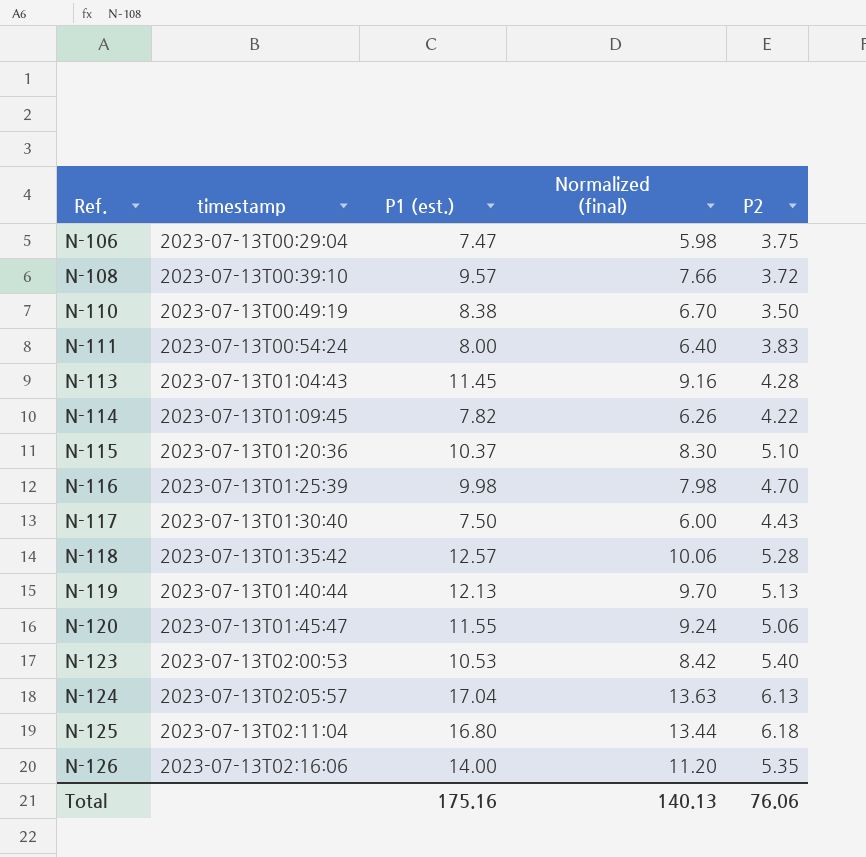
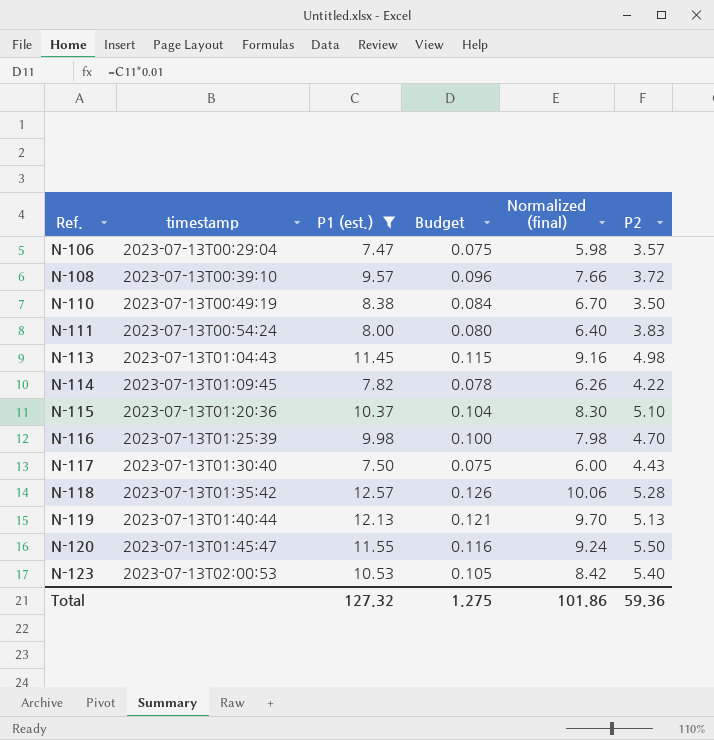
filter: none -> P1 (est.) <= 12.57
column Budget | formula: none -> [P1 (est.)] * 0.01
N-106 | P2: 3.75 -> 3.57
N-113 | P2: 4.28 -> 4.98
N-120 | P2: 5.06 -> 5.50
Total | P1 (est.): 175.16 -> 127.32
Total | Normalized (final): 140.13 -> 101.86
Total | P2: 76.06 -> 59.36

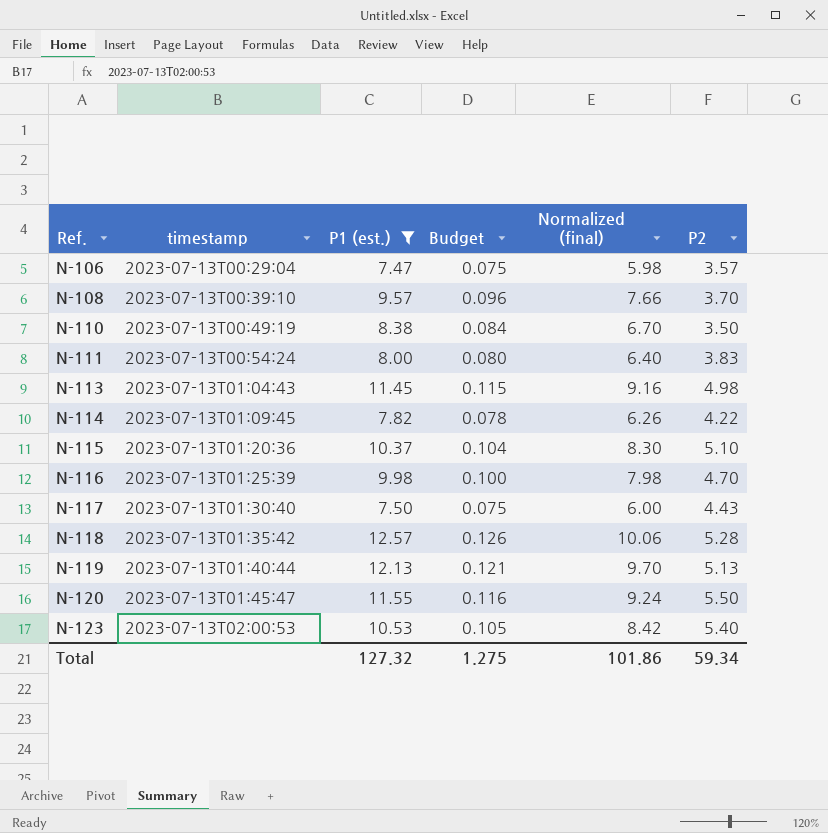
N-108 | P2: 3.72 -> 3.70
Total | P2: 59.36 -> 59.34

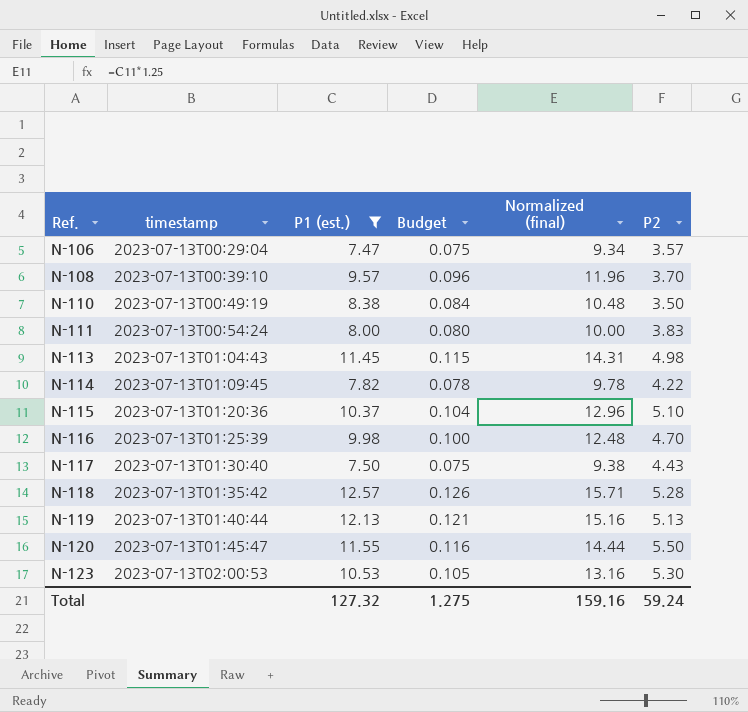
column Normalized (final) | formula: [P1 (est.)] * 0.8 -> [P1 (est.)] * 1.25
N-123 | P2: 5.40 -> 5.30
Total | Normalized (final): 101.86 -> 159.16
Total | P2: 59.34 -> 59.24

